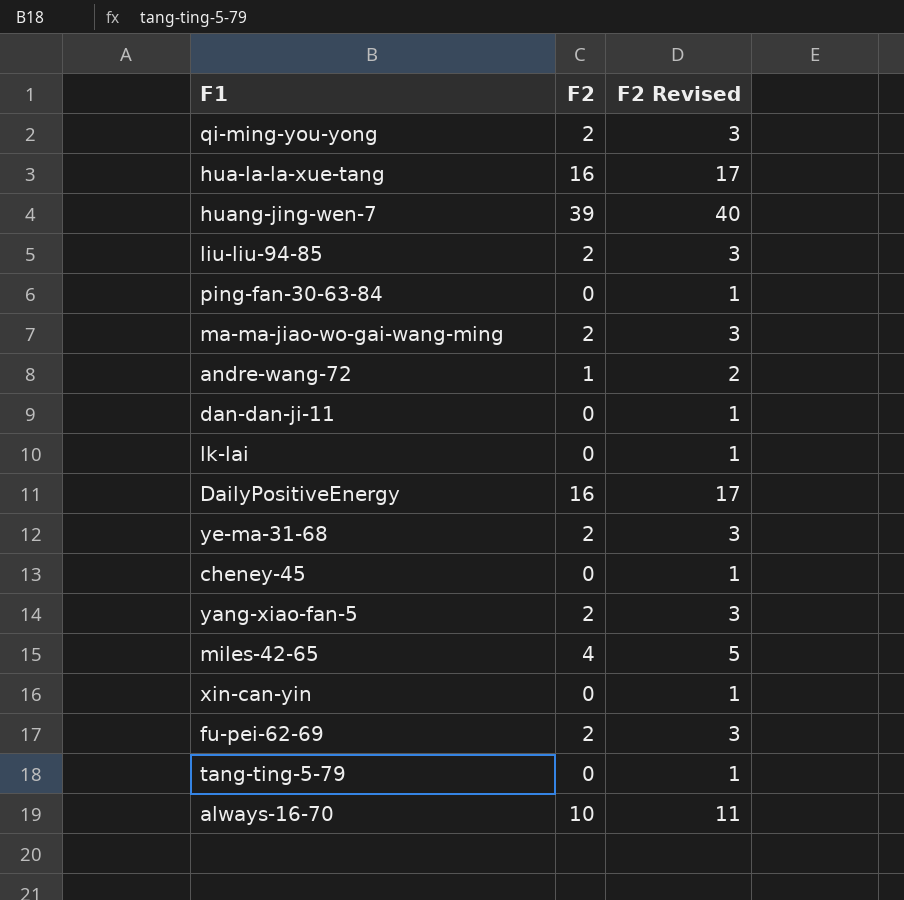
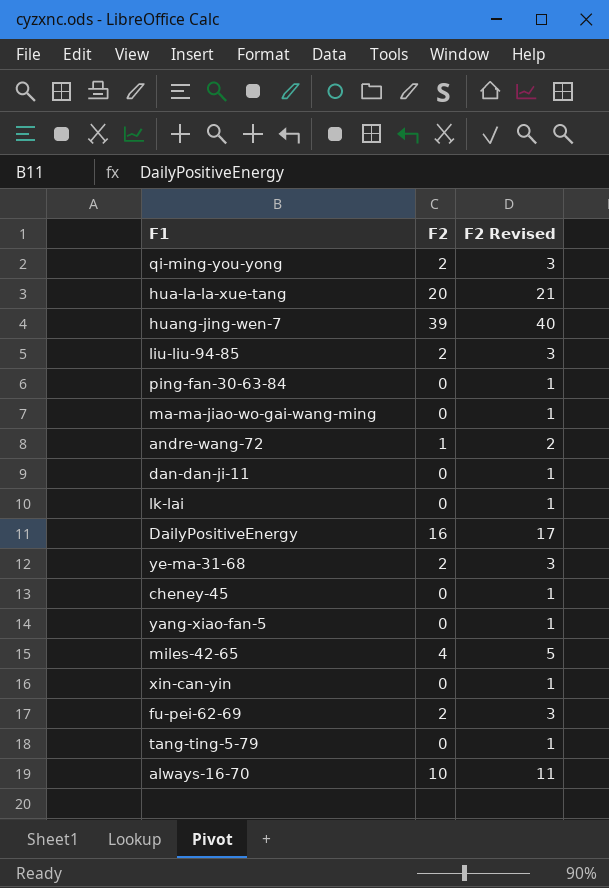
hua-la-la-xue-tang | F2: 16 -> 20
hua-la-la-xue-tang | F2 Revised: 17 -> 21
ma-ma-jiao-wo-gai-wang-ming | F2: 2 -> 0
ma-ma-jiao-wo-gai-wang-ming | F2 Revised: 3 -> 1
yang-xiao-fan-5 | F2: 2 -> 0
yang-xiao-fan-5 | F2 Revised: 3 -> 1

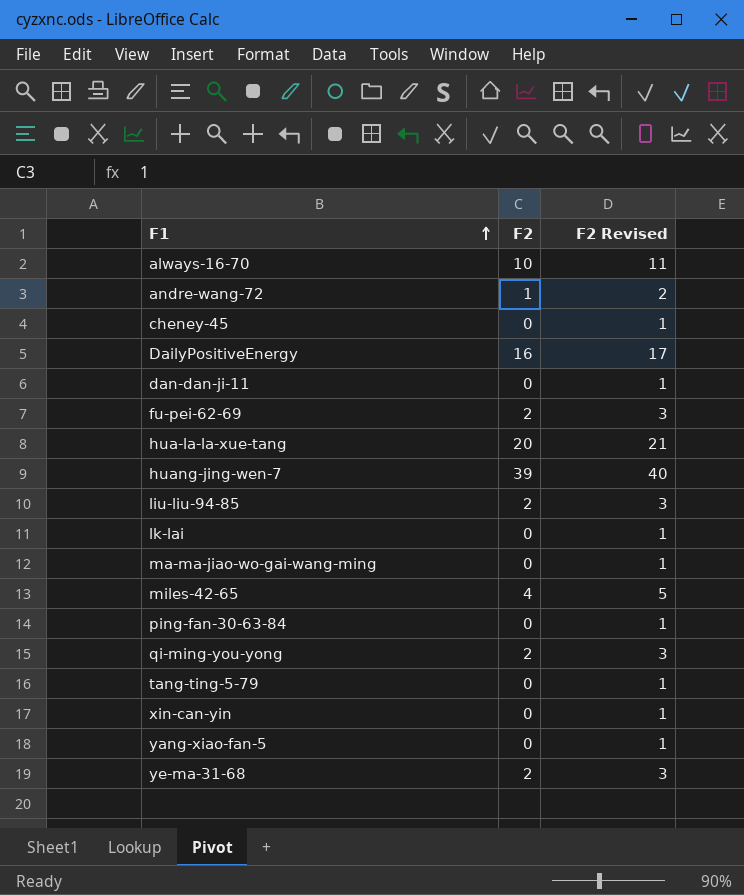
row order: none -> F1 ascending

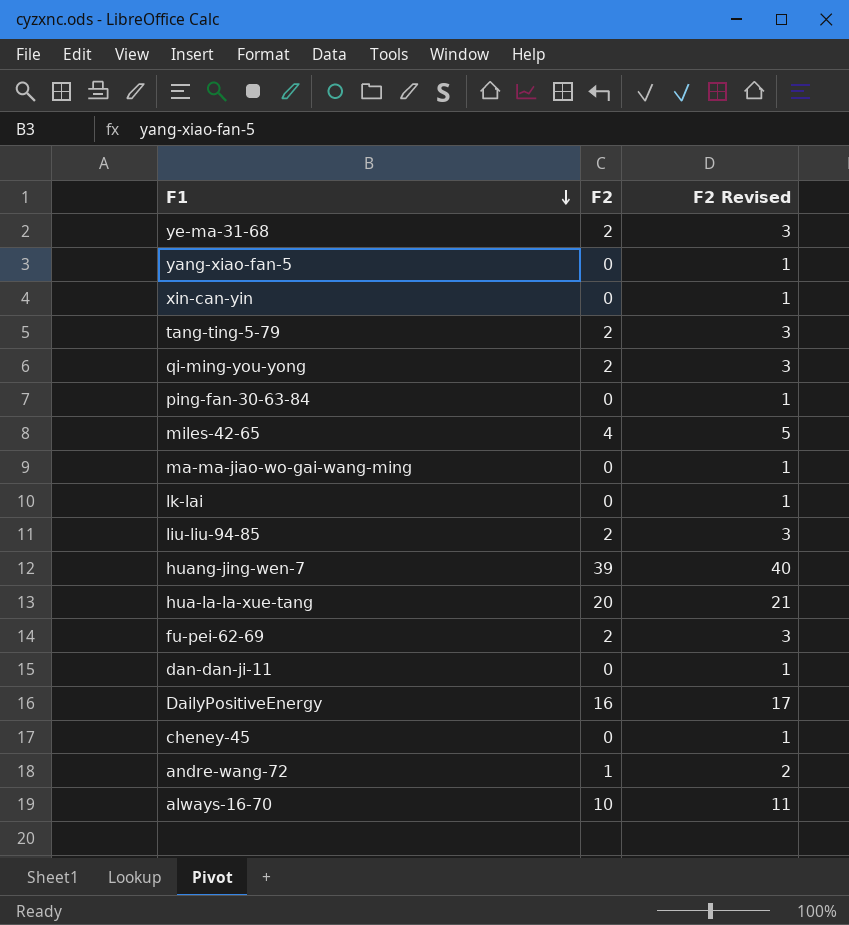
row order: F1 ascending -> F1 descending
tang-ting-5-79 | F2: 0 -> 2
tang-ting-5-79 | F2 Revised: 1 -> 3

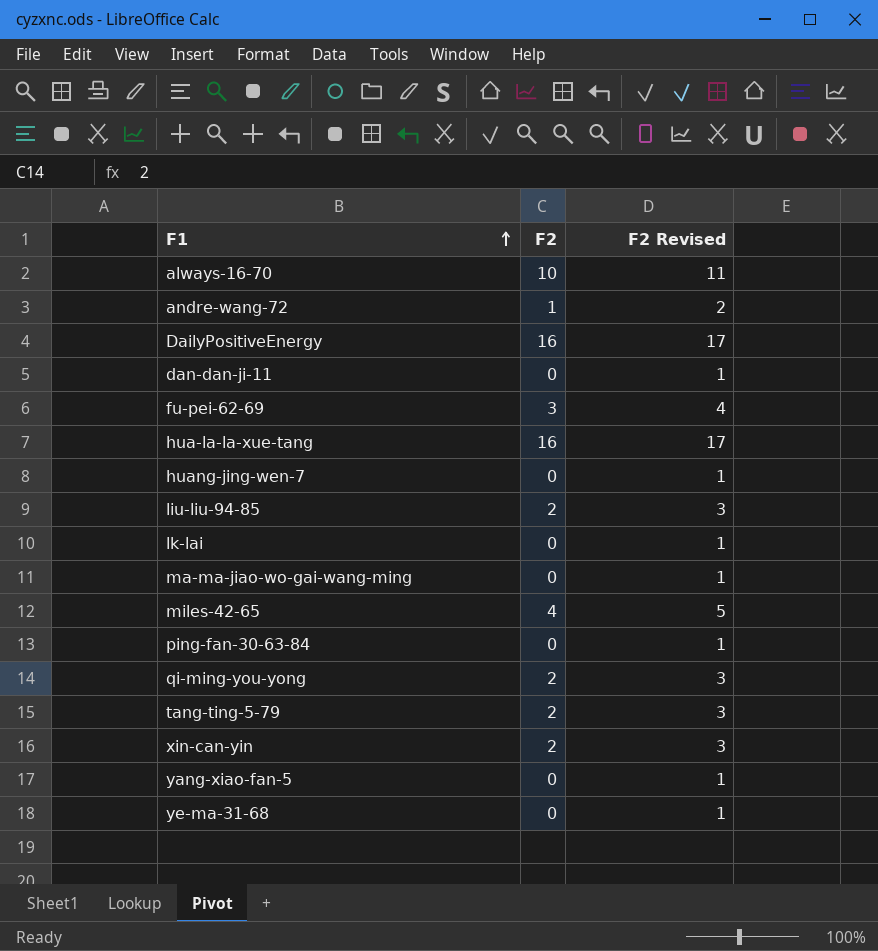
row order: F1 descending -> F1 ascending
row cheney-45: 0 | 1 -> none
fu-pei-62-69 | F2: 2 -> 3
fu-pei-62-69 | F2 Revised: 3 -> 4
hua-la-la-xue-tang | F2: 20 -> 16
hua-la-la-xue-tang | F2 Revised: 21 -> 17
huang-jing-wen-7 | F2: 39 -> 0
huang-jing-wen-7 | F2 Revised: 40 -> 1
xin-can-yin | F2: 0 -> 2
xin-can-yin | F2 Revised: 1 -> 3
ye-ma-31-68 | F2: 2 -> 0
ye-ma-31-68 | F2 Revised: 3 -> 1

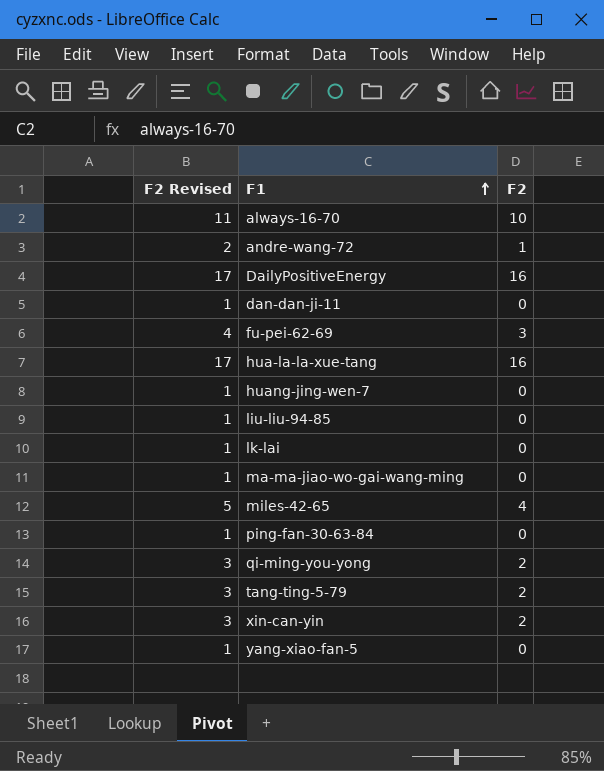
column F2 Revised | position: 3 -> 1
row ye-ma-31-68: 0 | 1 -> none
liu-liu-94-85 | F2 Revised: 3 -> 1
liu-liu-94-85 | F2: 2 -> 0

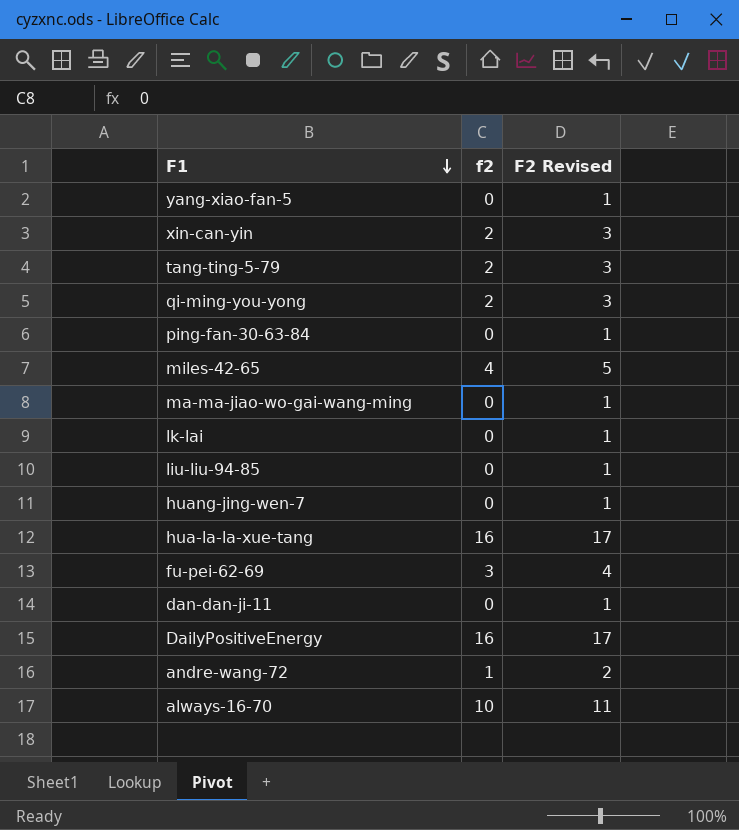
row order: F1 ascending -> F1 descending
column name: F2 -> f2
column F2 Revised | position: 1 -> 3

